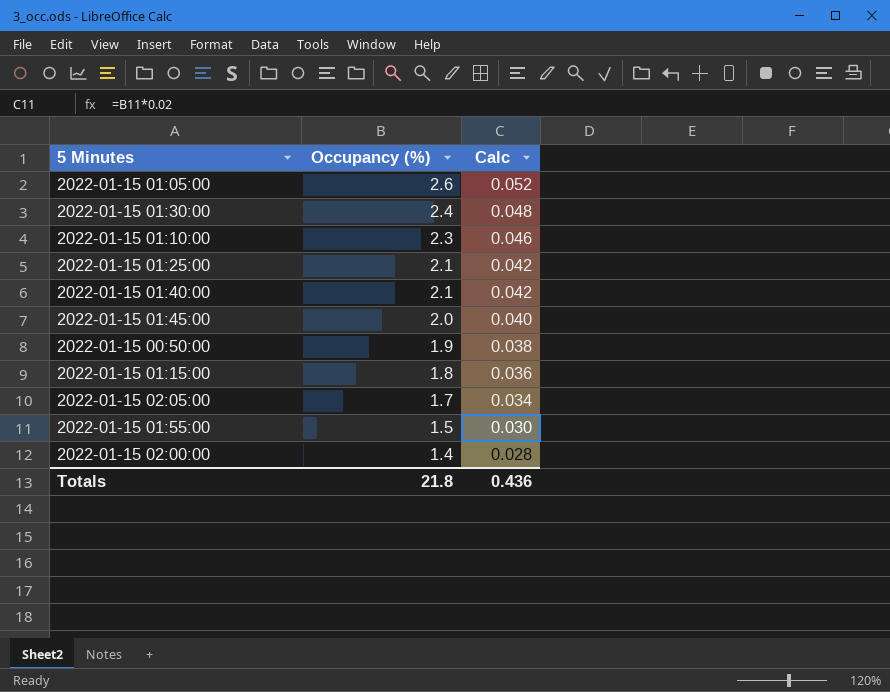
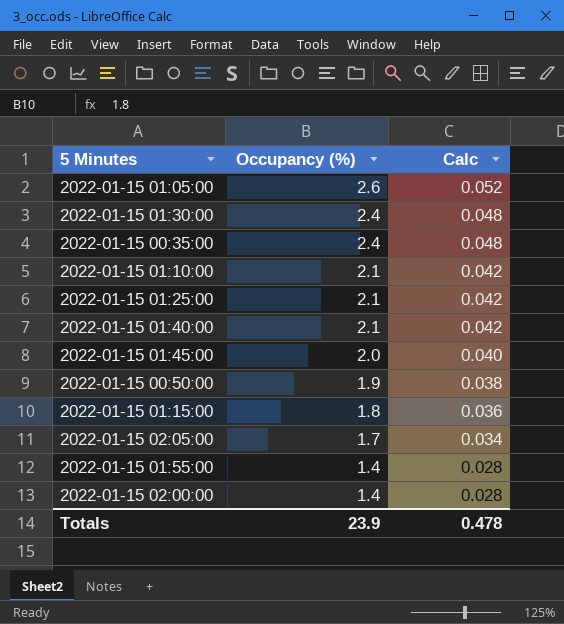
row 2022-01-15 00:35:00: none -> 2.4 | 0.048
2022-01-15 01:10:00 | Occupancy (%): 2.3 -> 2.1
2022-01-15 01:10:00 | Calc: 0.046 -> 0.042
2022-01-15 01:55:00 | Occupancy (%): 1.5 -> 1.4
2022-01-15 01:55:00 | Calc: 0.030 -> 0.028
Totals | Occupancy (%): 21.8 -> 23.9
Totals | Calc: 0.436 -> 0.478

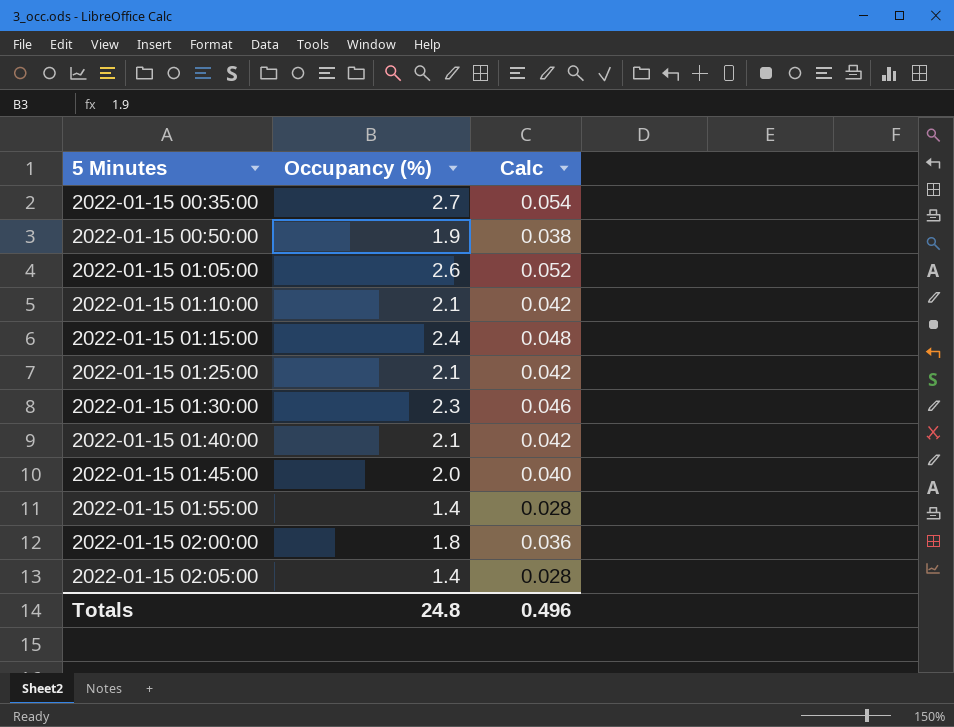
row order: Occupancy (%) descending -> 5 Minutes ascending
2022-01-15 00:35:00 | Occupancy (%): 2.4 -> 2.7
2022-01-15 00:35:00 | Calc: 0.048 -> 0.054
2022-01-15 01:15:00 | Occupancy (%): 1.8 -> 2.4
2022-01-15 01:15:00 | Calc: 0.036 -> 0.048
2022-01-15 01:30:00 | Occupancy (%): 2.4 -> 2.3
2022-01-15 01:30:00 | Calc: 0.048 -> 0.046
2022-01-15 02:00:00 | Occupancy (%): 1.4 -> 1.8
2022-01-15 02:00:00 | Calc: 0.028 -> 0.036
2022-01-15 02:05:00 | Occupancy (%): 1.7 -> 1.4
2022-01-15 02:05:00 | Calc: 0.034 -> 0.028
Totals | Occupancy (%): 23.9 -> 24.8
Totals | Calc: 0.478 -> 0.496

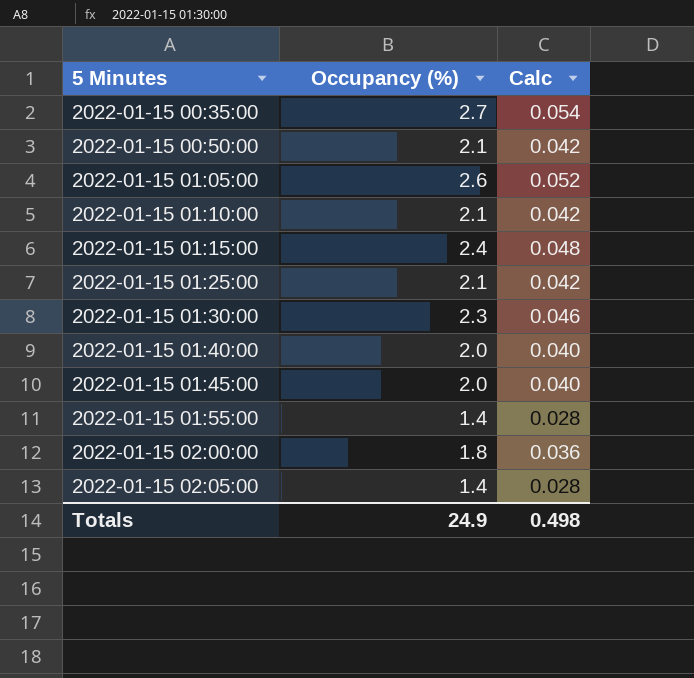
2022-01-15 00:50:00 | Occupancy (%): 1.9 -> 2.1
2022-01-15 00:50:00 | Calc: 0.038 -> 0.042
2022-01-15 01:40:00 | Occupancy (%): 2.1 -> 2.0
2022-01-15 01:40:00 | Calc: 0.042 -> 0.040
Totals | Occupancy (%): 24.8 -> 24.9
Totals | Calc: 0.496 -> 0.498

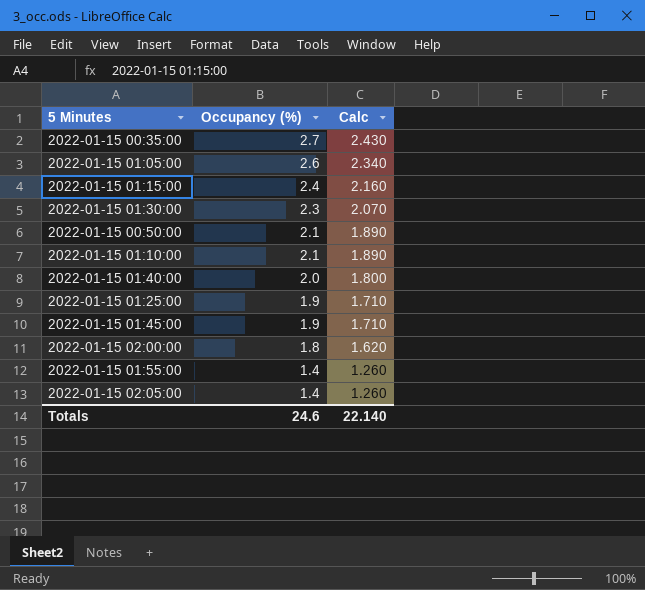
row order: 5 Minutes ascending -> Occupancy (%) descending
column Calc | formula: [Occupancy (%)] * 0.02 -> [Occupancy (%)] * 0.9
2022-01-15 01:25:00 | Occupancy (%): 2.1 -> 1.9
2022-01-15 01:45:00 | Occupancy (%): 2.0 -> 1.9
Totals | Occupancy (%): 24.9 -> 24.6
Totals | Calc: 0.498 -> 22.140

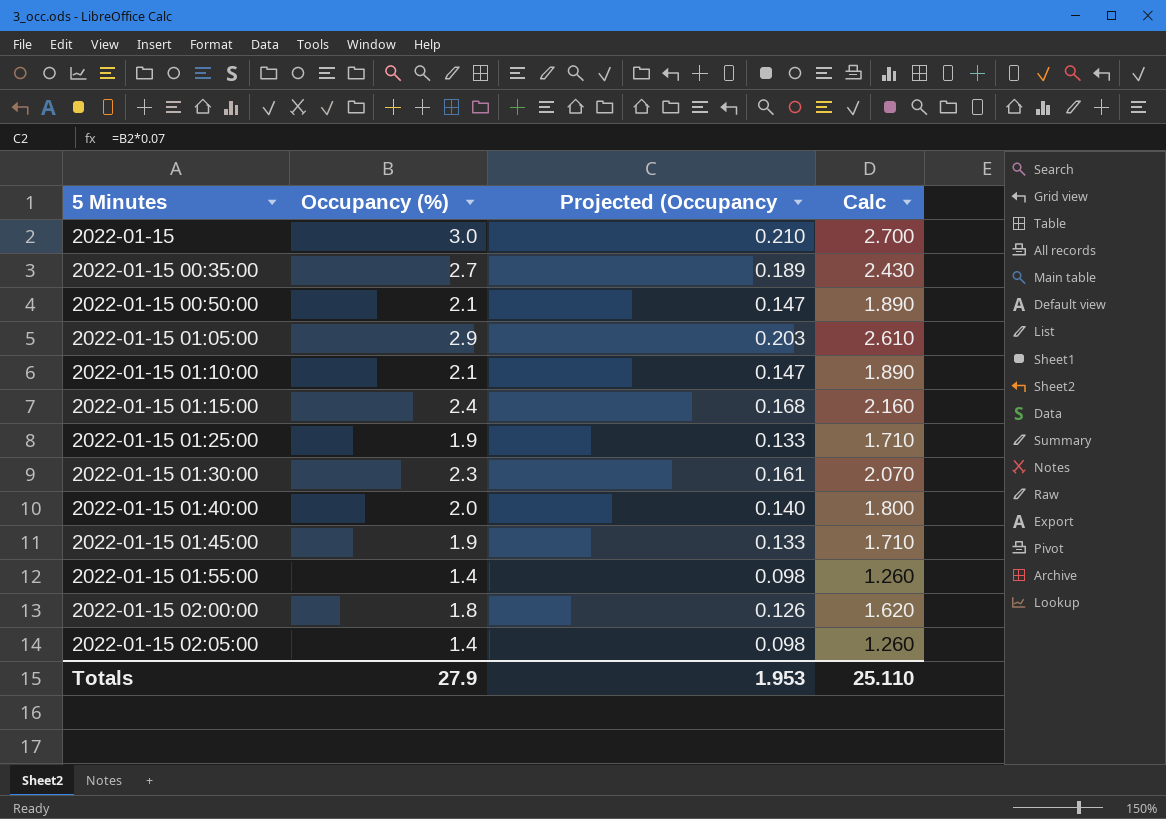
row order: Occupancy (%) descending -> 5 Minutes ascending
column Projected (Occupancy | formula: none -> [Occupancy (%)] * 0.07
row 2022-01-15: none -> 3.0 | 0.210 | 2.700
2022-01-15 01:05:00 | Occupancy (%): 2.6 -> 2.9
2022-01-15 01:05:00 | Calc: 2.340 -> 2.610
Totals | Occupancy (%): 24.6 -> 27.9
Totals | Calc: 22.140 -> 25.110

